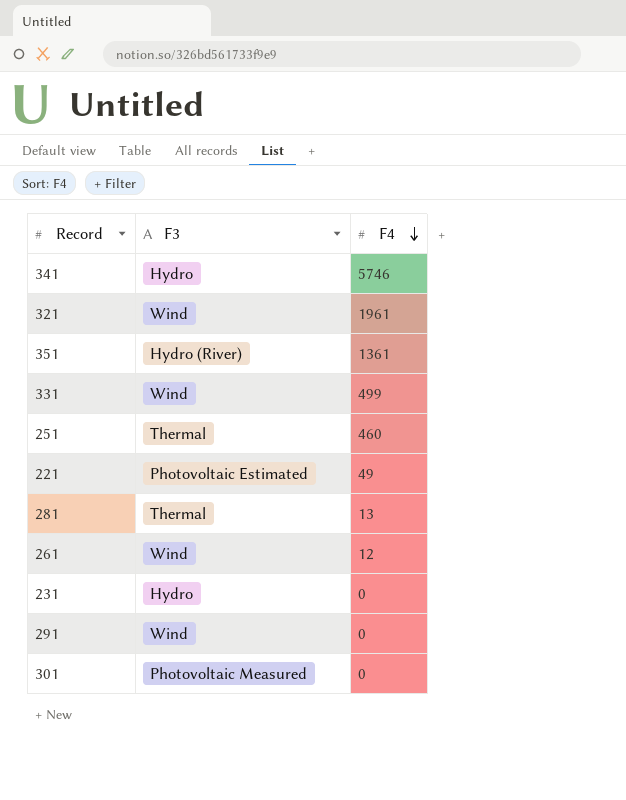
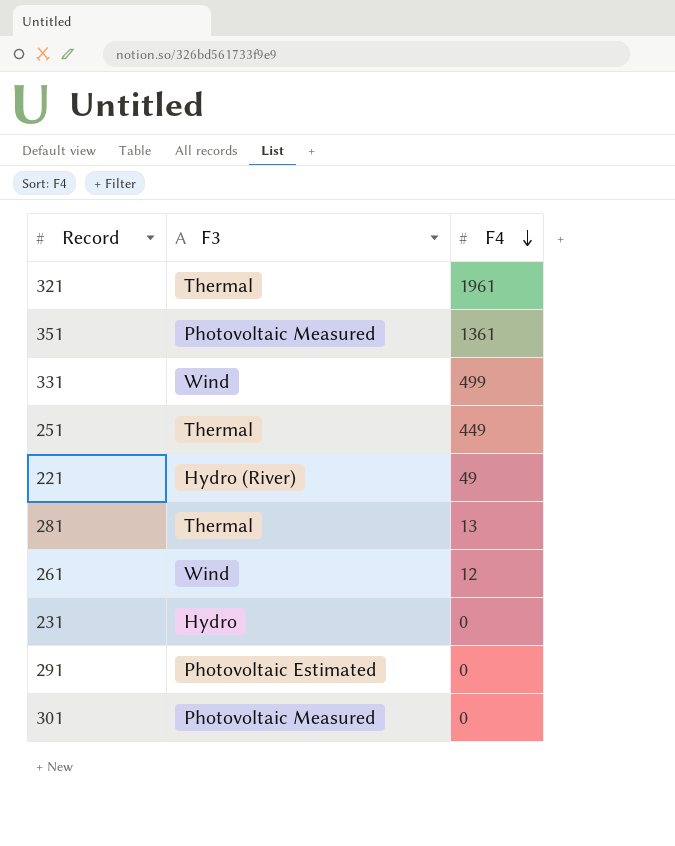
row 341: Hydro | 5746 -> none
321 | F3: Wind -> Thermal
351 | F3: Hydro (River) -> Photovoltaic Measured
251 | F4: 460 -> 449
221 | F3: Photovoltaic Estimated -> Hydro (River)
291 | F3: Wind -> Photovoltaic Estimated

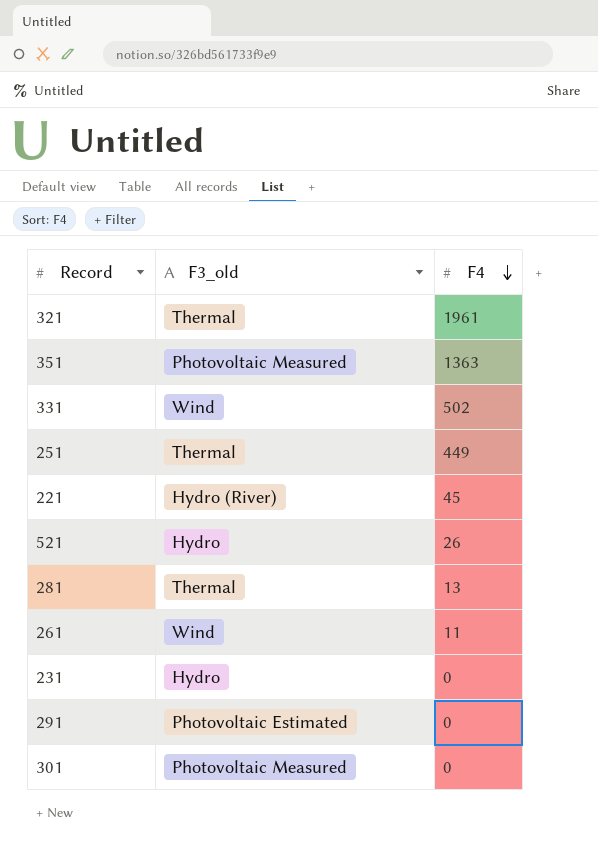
column name: F3 -> F3_old
351 | F4: 1361 -> 1363
331 | F4: 499 -> 502
221 | F4: 49 -> 45
row 521: none -> Hydro | 26
261 | F4: 12 -> 11

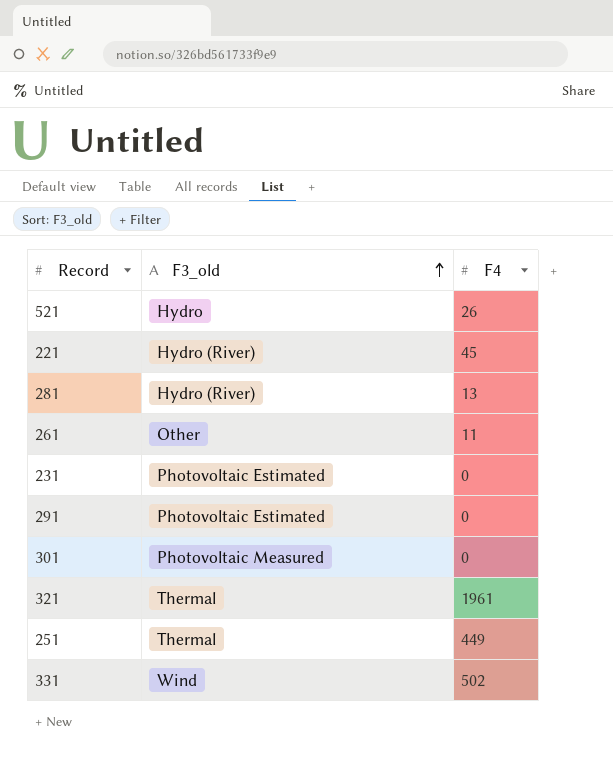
row order: F4 descending -> F3_old ascending
row 351: Photovoltaic Measured | 1363 -> none
281 | F3_old: Thermal -> Hydro (River)
261 | F3_old: Wind -> Other
231 | F3_old: Hydro -> Photovoltaic Estimated

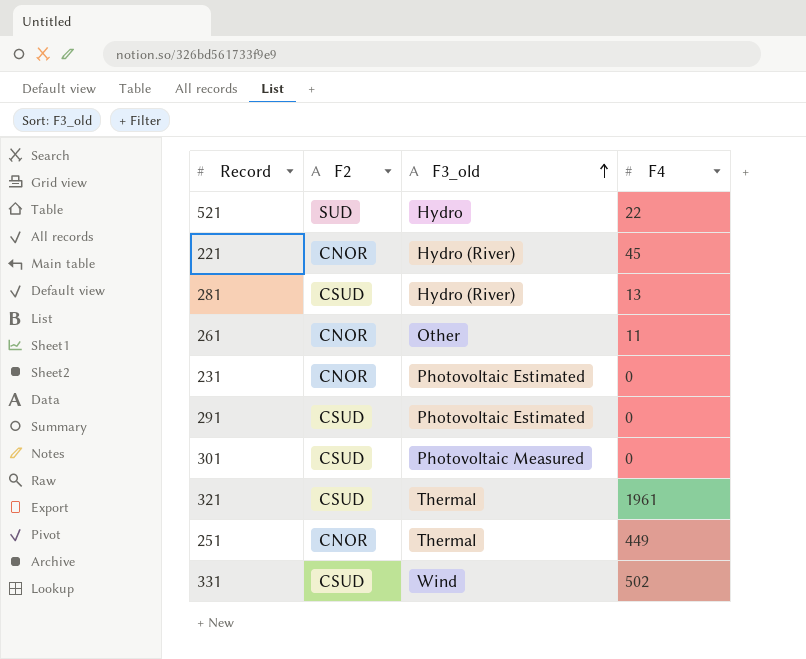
column F2 | position: none -> 2
521 | F4: 26 -> 22

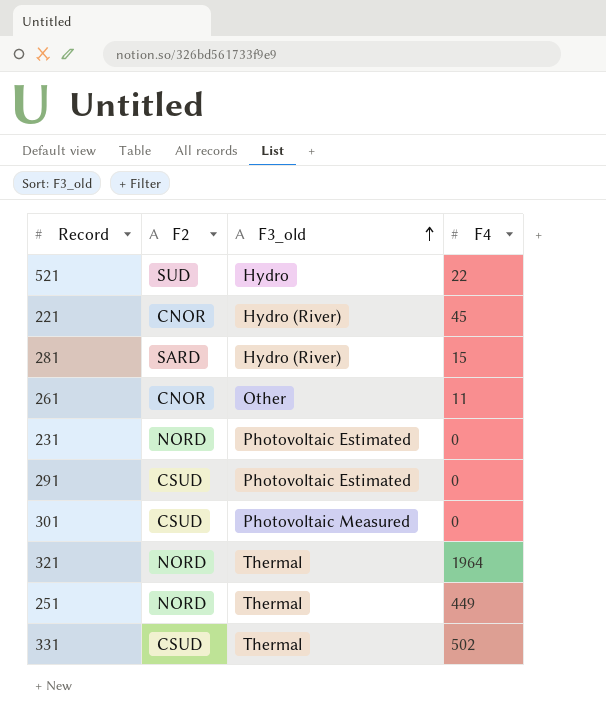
281 | F2: CSUD -> SARD
281 | F4: 13 -> 15
231 | F2: CNOR -> NORD
321 | F2: CSUD -> NORD
321 | F4: 1961 -> 1964
251 | F2: CNOR -> NORD
331 | F3_old: Wind -> Thermal

